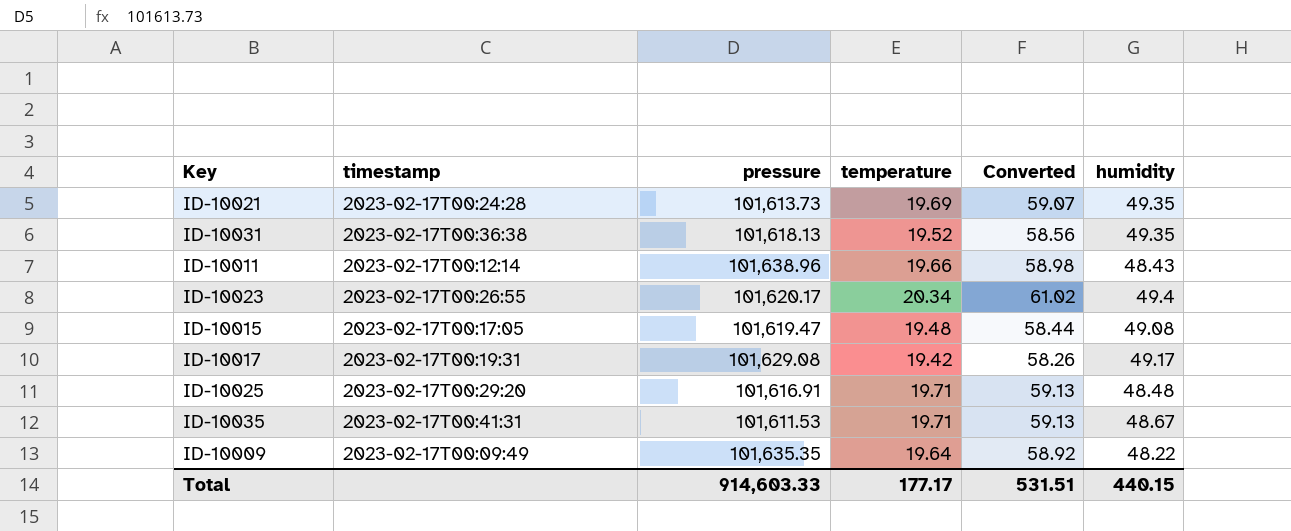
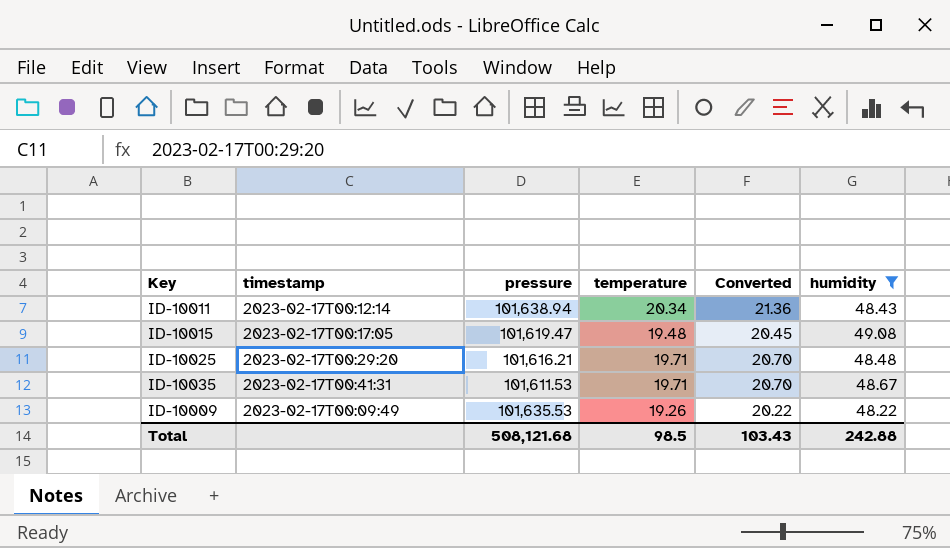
filter: none -> humidity <= 49.08
column Converted | formula: [temperature] * 3 -> [temperature] * 1.05
ID-10011 | pressure: 101,638.96 -> 101,638.94
ID-10011 | temperature: 19.66 -> 20.34
ID-10025 | pressure: 101,616.91 -> 101,616.21
ID-10009 | pressure: 101,635.35 -> 101,635.53
ID-10009 | temperature: 19.64 -> 19.26
Total | pressure: 914,603.33 -> 508,121.68
Total | temperature: 177.17 -> 98.5
Total | Converted: 531.51 -> 103.43
Total | humidity: 440.15 -> 242.88

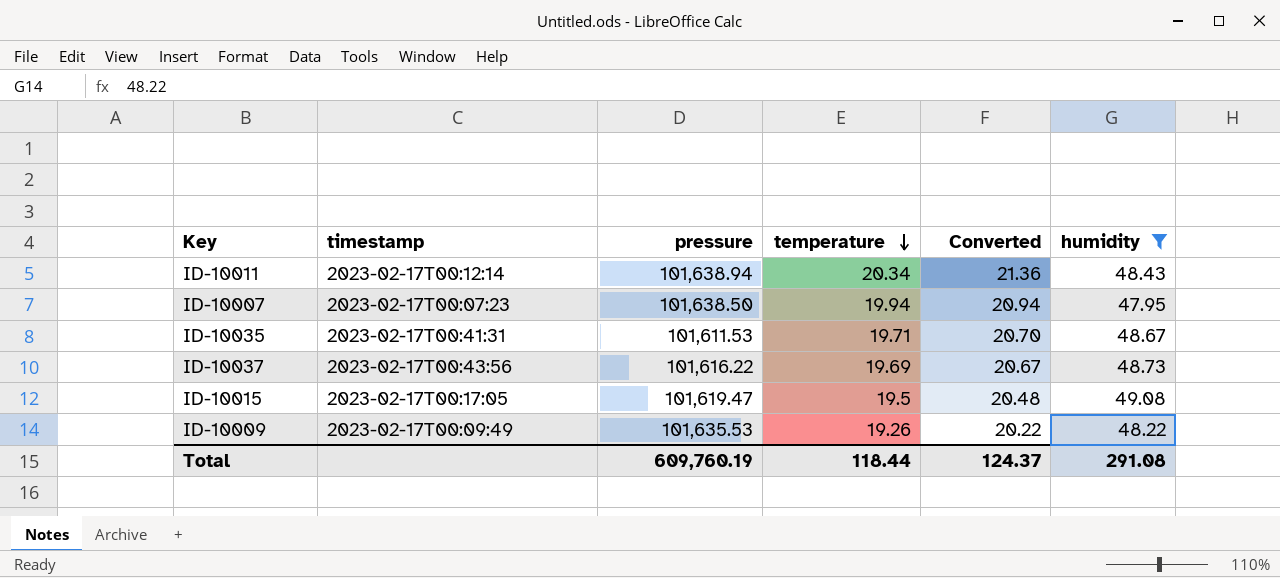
row order: none -> temperature descending
row ID-10025: 2023-02-17T00:29:20 | 101,616.21 | 19.71 | 20.70 | 48.48 -> none
row ID-10007: none -> 2023-02-17T00:07:23 | 101,638.50 | 19.94 | 20.94 | 47.95
row ID-10037: none -> 2023-02-17T00:43:56 | 101,616.22 | 19.69 | 20.67 | 48.73
ID-10015 | temperature: 19.48 -> 19.5
ID-10015 | Converted: 20.45 -> 20.48
Total | pressure: 508,121.68 -> 609,760.19
Total | temperature: 98.5 -> 118.44
Total | Converted: 103.43 -> 124.37
Total | humidity: 242.88 -> 291.08

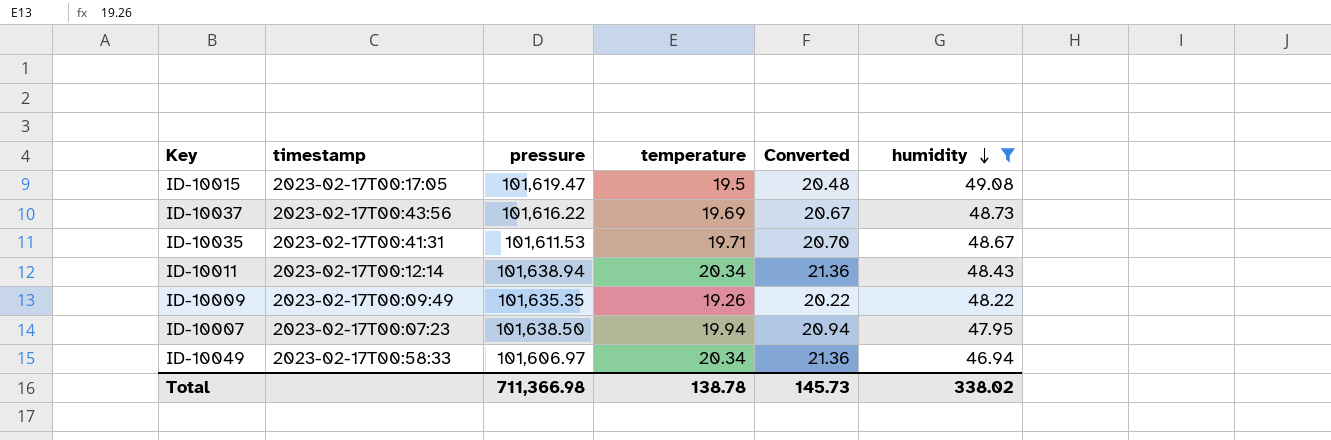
row order: temperature descending -> humidity descending
ID-10009 | pressure: 101,635.53 -> 101,635.35
row ID-10049: none -> 2023-02-17T00:58:33 | 101,606.97 | 20.34 | 21.36 | 46.94
Total | pressure: 609,760.19 -> 711,366.98
Total | temperature: 118.44 -> 138.78
Total | Converted: 124.37 -> 145.73
Total | humidity: 291.08 -> 338.02

